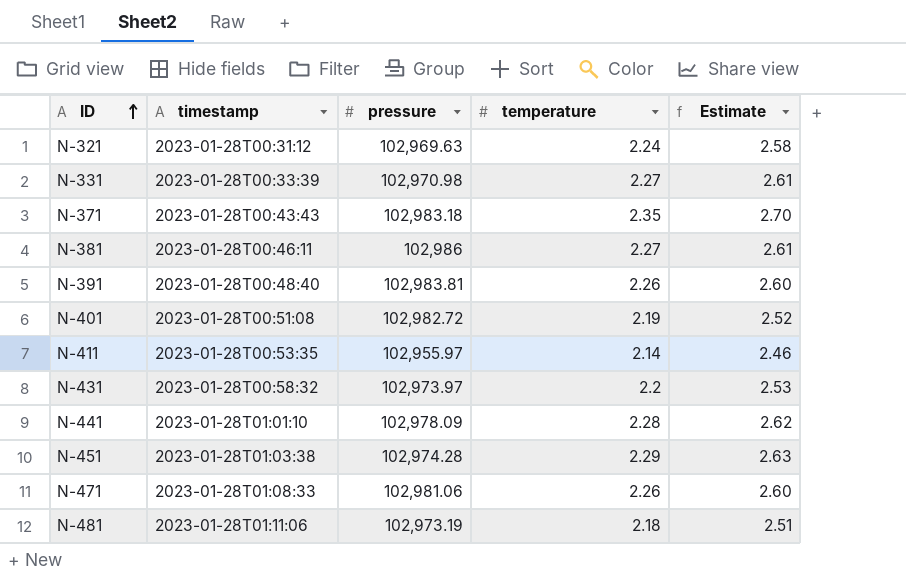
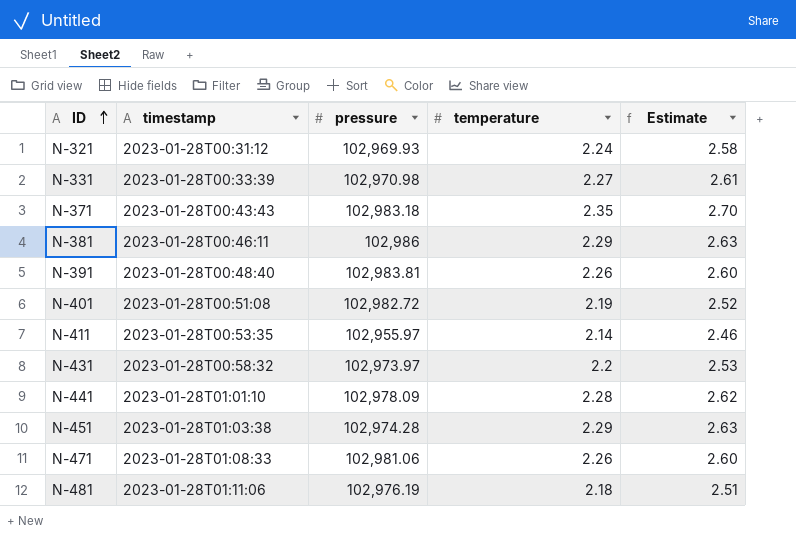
N-321 | pressure: 102,969.63 -> 102,969.93
N-381 | temperature: 2.27 -> 2.29
N-381 | Estimate: 2.61 -> 2.63
N-481 | pressure: 102,973.19 -> 102,976.19

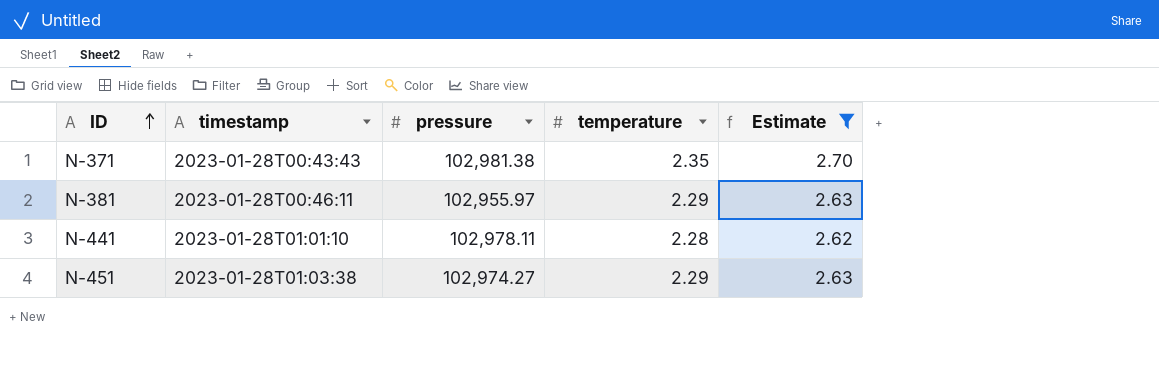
filter: none -> Estimate >= 2.62
N-371 | pressure: 102,983.18 -> 102,981.38
N-381 | pressure: 102,986 -> 102,955.97
N-441 | pressure: 102,978.09 -> 102,978.11
N-451 | pressure: 102,974.28 -> 102,974.27

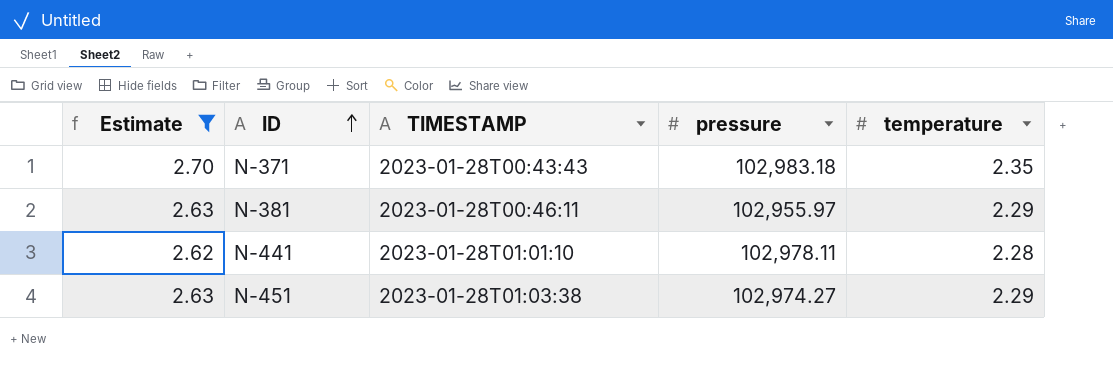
column Estimate | position: 5 -> 1
column name: timestamp -> TIMESTAMP
N-371 | pressure: 102,981.38 -> 102,983.18

